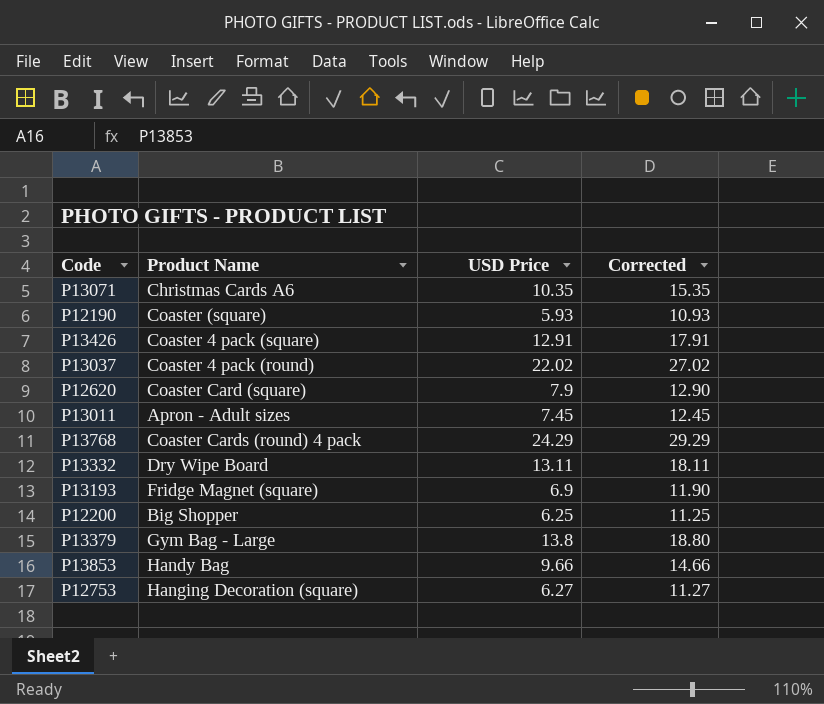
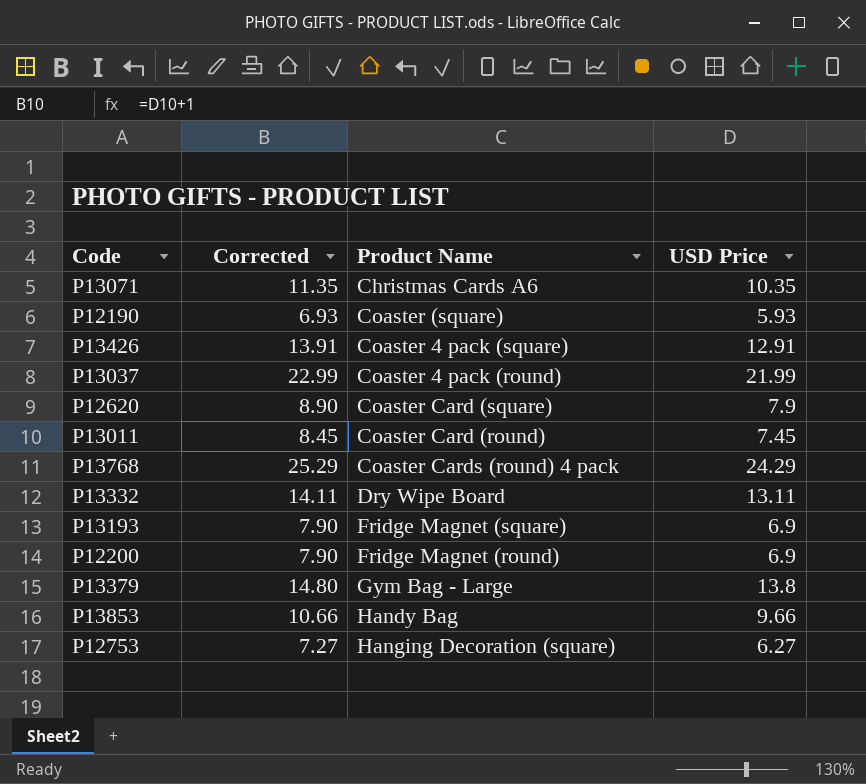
column Corrected | formula: [USD Price] + 5 -> [USD Price] + 1
column Corrected | position: 4 -> 2
P13037 | USD Price: 22.02 -> 21.99
P13011 | Product Name: Apron - Adult sizes -> Coaster Card (round)
P12200 | Product Name: Big Shopper -> Fridge Magnet (round)
P12200 | USD Price: 6.25 -> 6.9

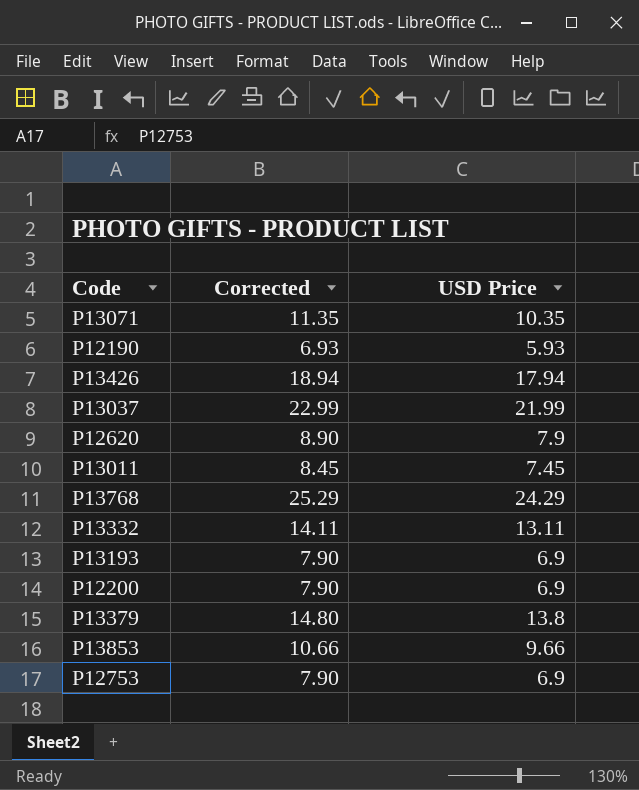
column Product Name | position: 3 -> none
P13426 | Corrected: 13.91 -> 18.94
P13426 | USD Price: 12.91 -> 17.94
P12753 | Corrected: 7.27 -> 7.90
P12753 | USD Price: 6.27 -> 6.9

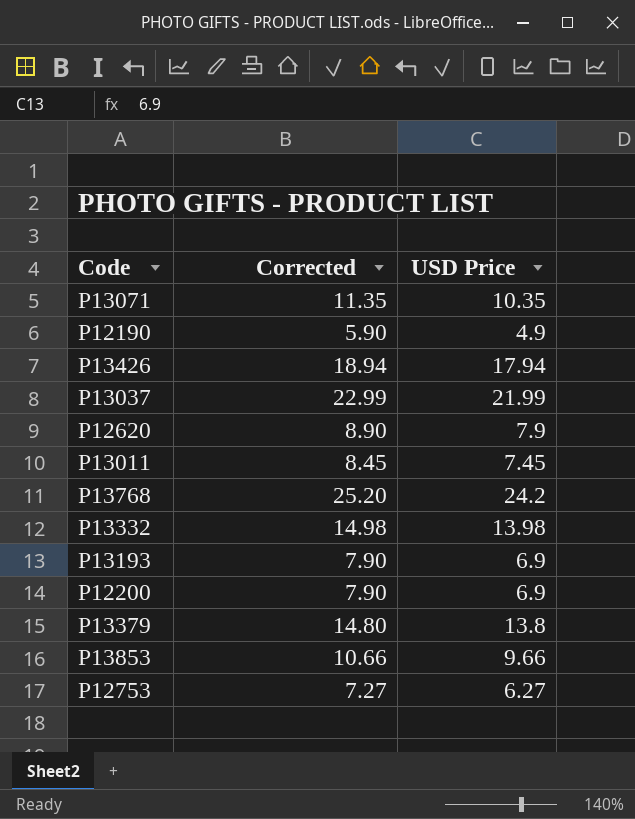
P12190 | Corrected: 6.93 -> 5.90
P12190 | USD Price: 5.93 -> 4.9
P13768 | Corrected: 25.29 -> 25.20
P13768 | USD Price: 24.29 -> 24.2
P13332 | Corrected: 14.11 -> 14.98
P13332 | USD Price: 13.11 -> 13.98
P12753 | Corrected: 7.90 -> 7.27
P12753 | USD Price: 6.9 -> 6.27

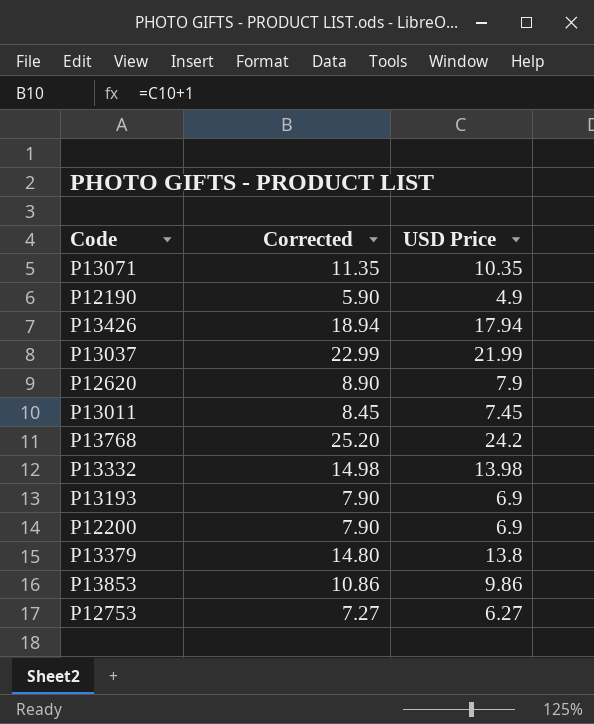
P13853 | Corrected: 10.66 -> 10.86
P13853 | USD Price: 9.66 -> 9.86

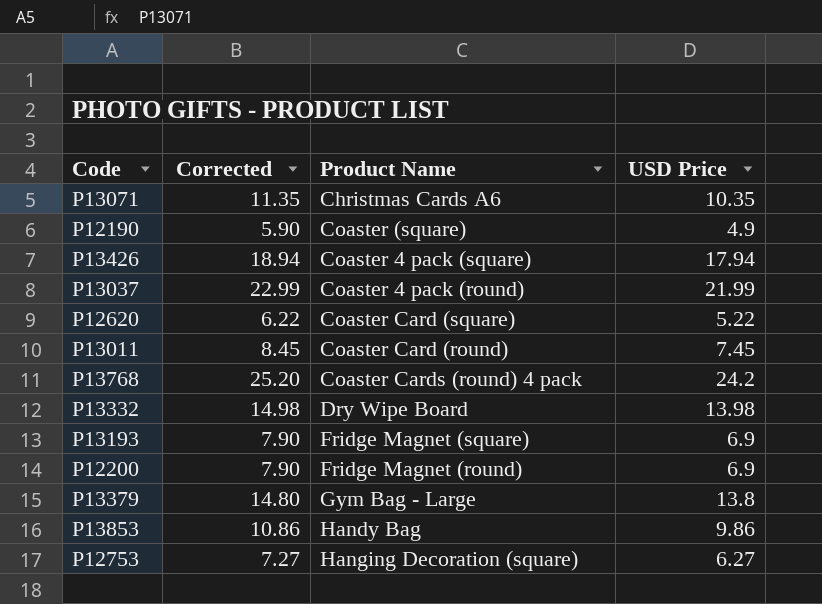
column Product Name | position: none -> 3
P12620 | Corrected: 8.90 -> 6.22
P12620 | USD Price: 7.9 -> 5.22

